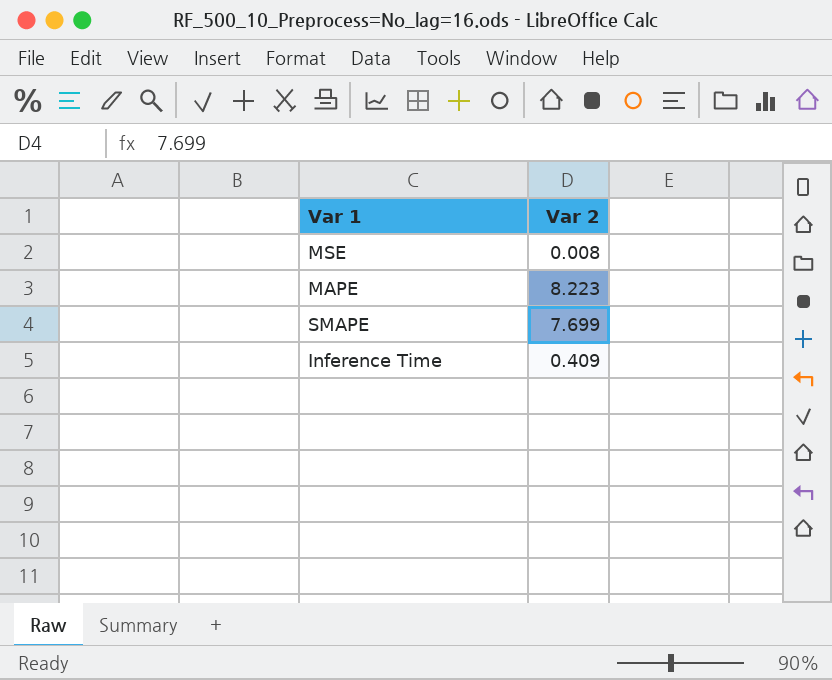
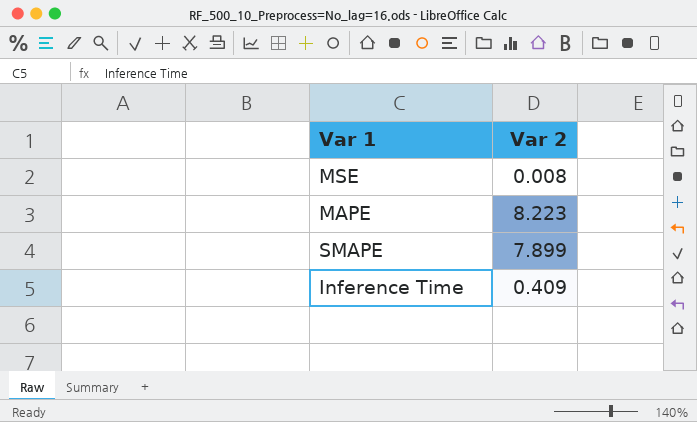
SMAPE | Var 2: 7.699 -> 7.899

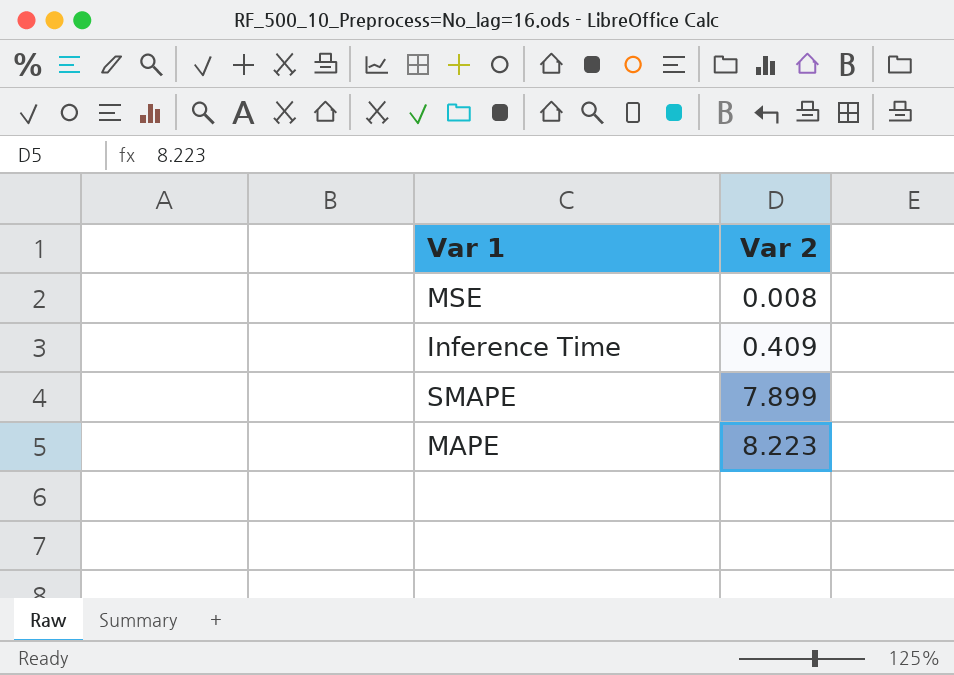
row order: none -> Var 2 ascending

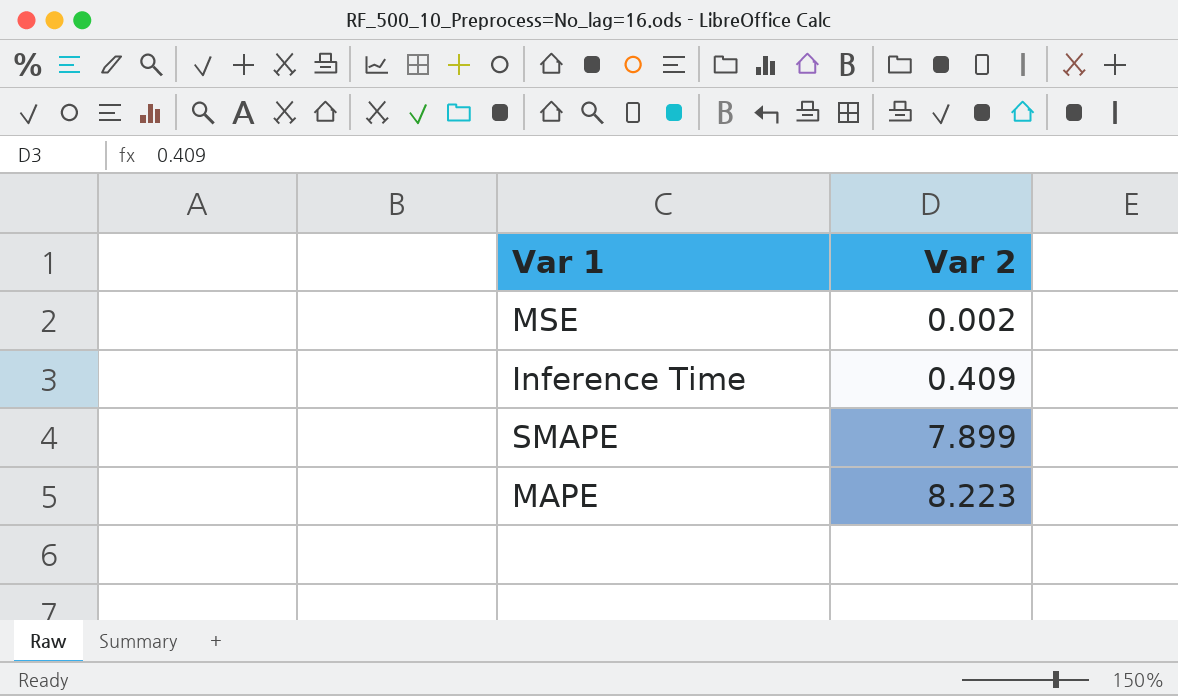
MSE | Var 2: 0.008 -> 0.002

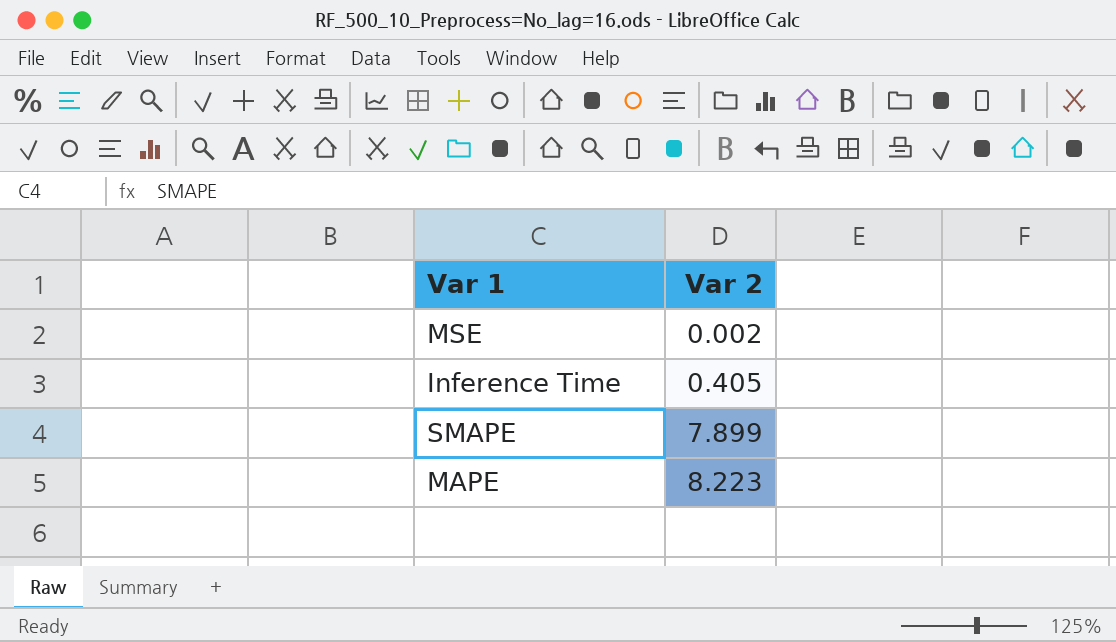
Inference Time | Var 2: 0.409 -> 0.405

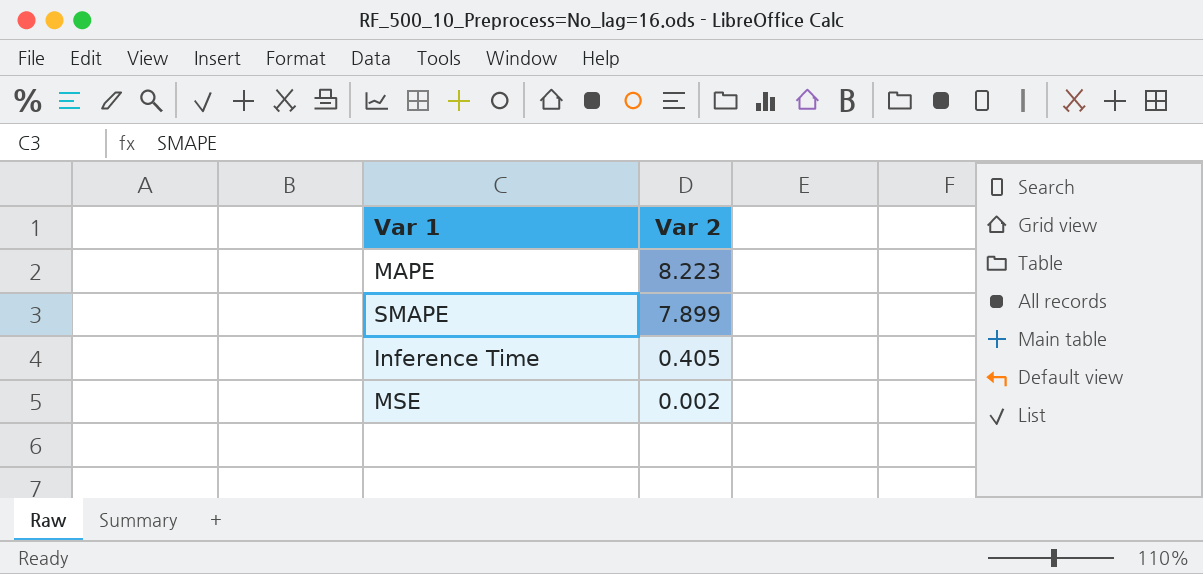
row order: Var 2 ascending -> Var 2 descending

